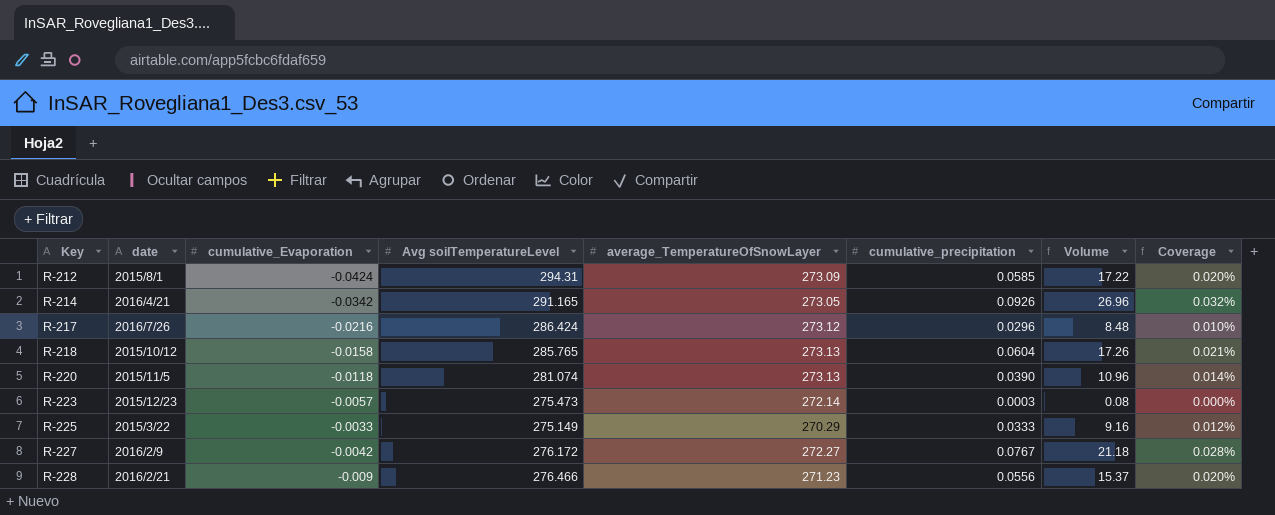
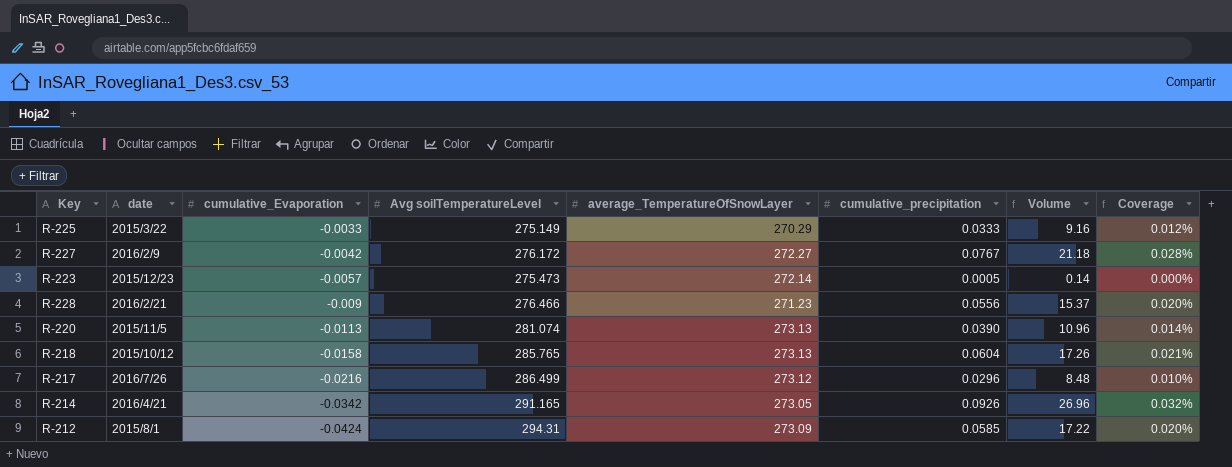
row order: Key ascending -> cumulative_Evaporation descending
R-223 | cumulative_precipitation: 0.0003 -> 0.0005
R-223 | Volume: 0.08 -> 0.14
R-220 | cumulative_Evaporation: -0.0118 -> -0.0113
R-217 | Avg soilTemperatureLevel: 286.424 -> 286.499

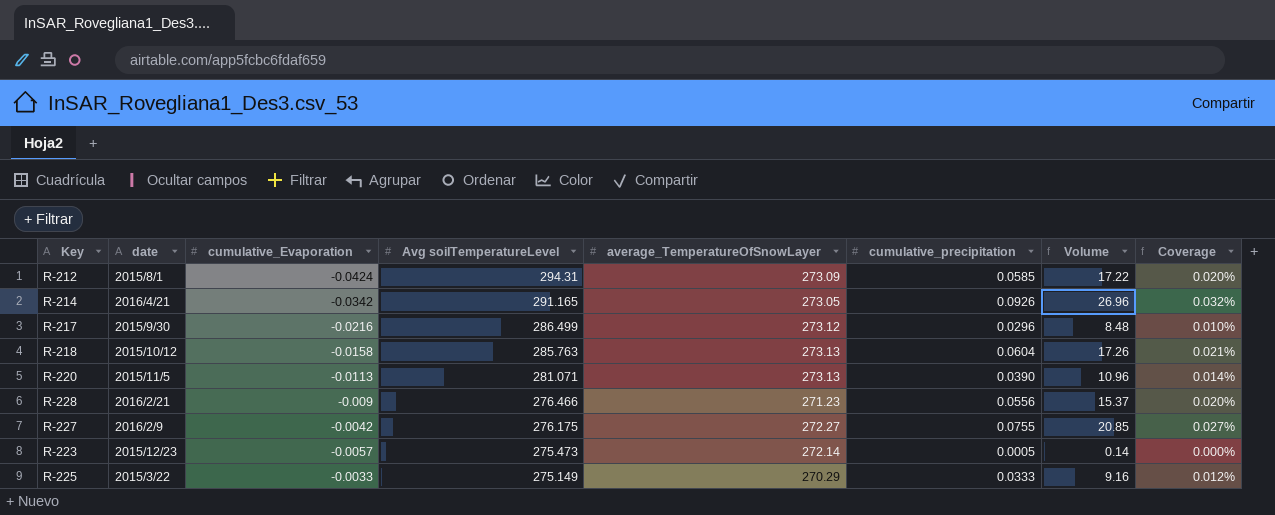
row order: cumulative_Evaporation descending -> Avg soilTemperatureLevel descending
R-217 | date: 2016/7/26 -> 2015/9/30
R-218 | Avg soilTemperatureLevel: 285.765 -> 285.763
R-220 | Avg soilTemperatureLevel: 281.074 -> 281.071
R-227 | Avg soilTemperatureLevel: 276.172 -> 276.175
R-227 | cumulative_precipitation: 0.0767 -> 0.0755
R-227 | Volume: 21.18 -> 20.85
R-227 | Coverage: 0.028% -> 0.027%

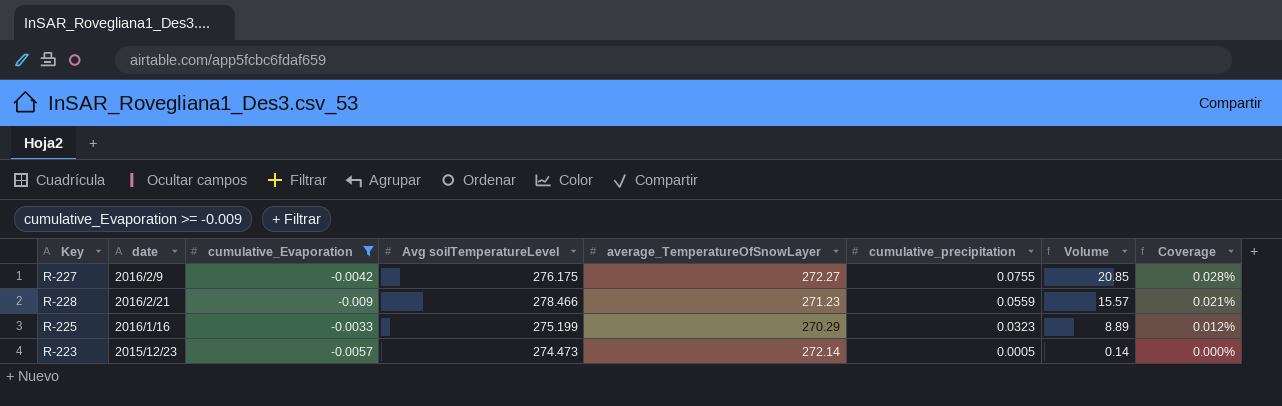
filter: none -> cumulative_Evaporation >= -0.009
row order: Avg soilTemperatureLevel descending -> cumulative_precipitation descending
column Coverage | formula: [cumulative_precipitation] / [Avg soilTemperatureLevel] -> [cumulative_precipitation] / [average_TemperatureOfSnowLayer]
R-228 | Avg soilTemperatureLevel: 276.466 -> 278.466
R-228 | cumulative_precipitation: 0.0556 -> 0.0559
R-228 | Volume: 15.37 -> 15.57
R-225 | date: 2015/3/22 -> 2016/1/16
R-225 | Avg soilTemperatureLevel: 275.149 -> 275.199
R-225 | cumulative_precipitation: 0.0333 -> 0.0323
R-225 | Volume: 9.16 -> 8.89
R-223 | Avg soilTemperatureLevel: 275.473 -> 274.473

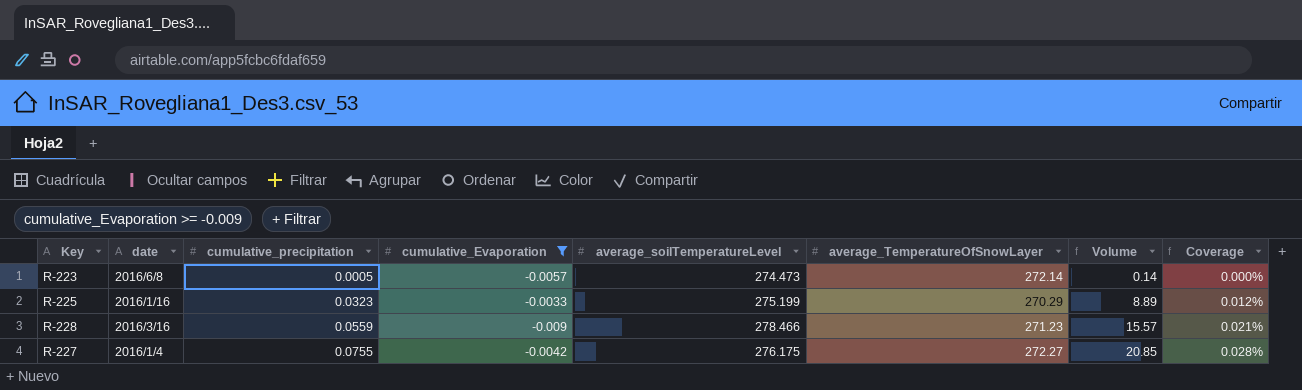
row order: cumulative_precipitation descending -> cumulative_precipitation ascending
column cumulative_precipitation | position: 6 -> 3
column name: Avg soilTemperatureLevel -> average_soilTemperatureLevel
R-223 | date: 2015/12/23 -> 2016/6/8
R-228 | date: 2016/2/21 -> 2016/3/16
R-227 | date: 2016/2/9 -> 2016/1/4

